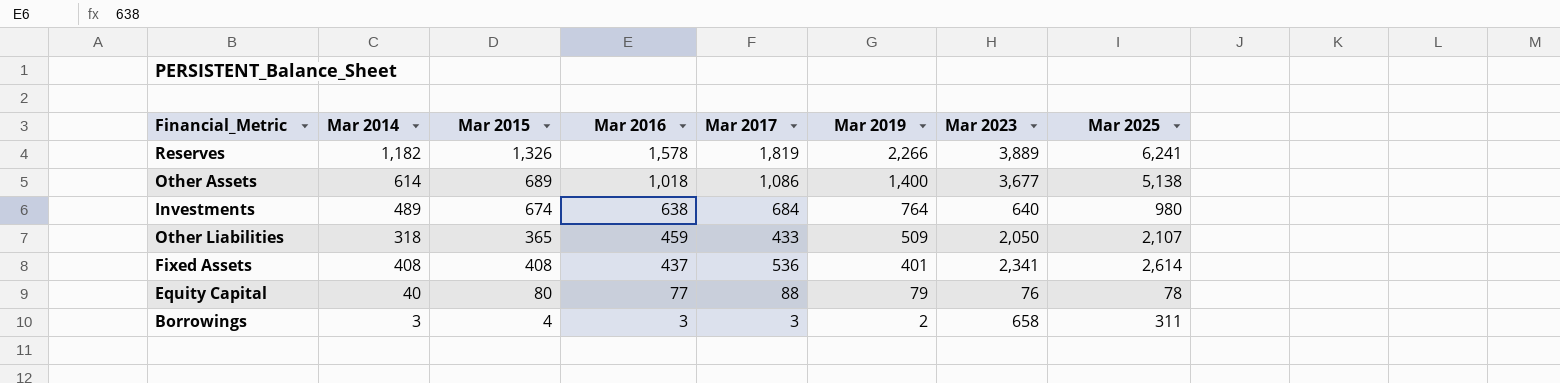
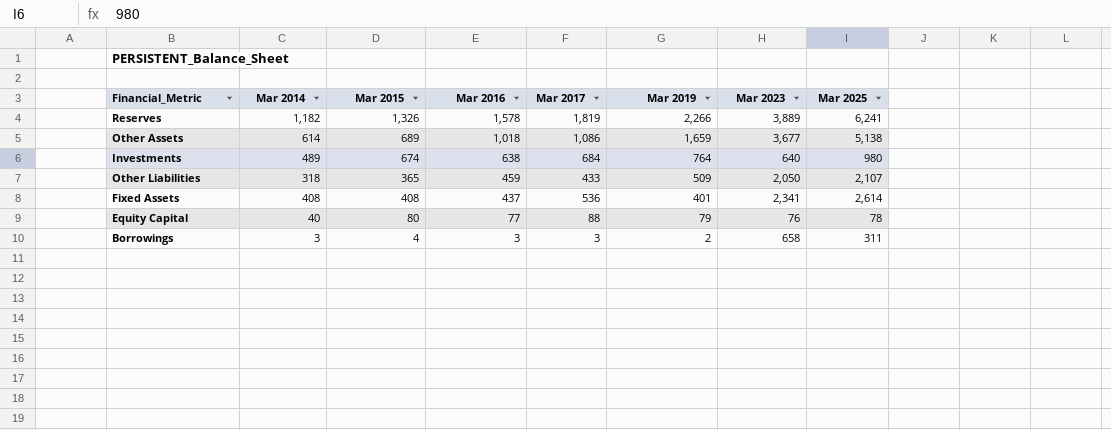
Other Assets | Mar 2019: 1,400 -> 1,659

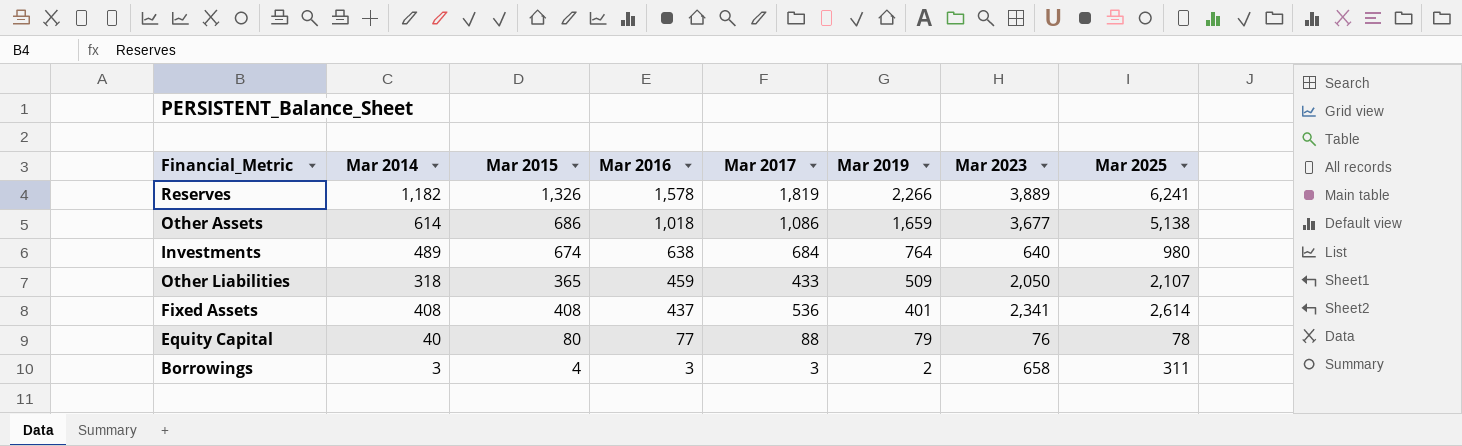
Other Assets | Mar 2015: 689 -> 686

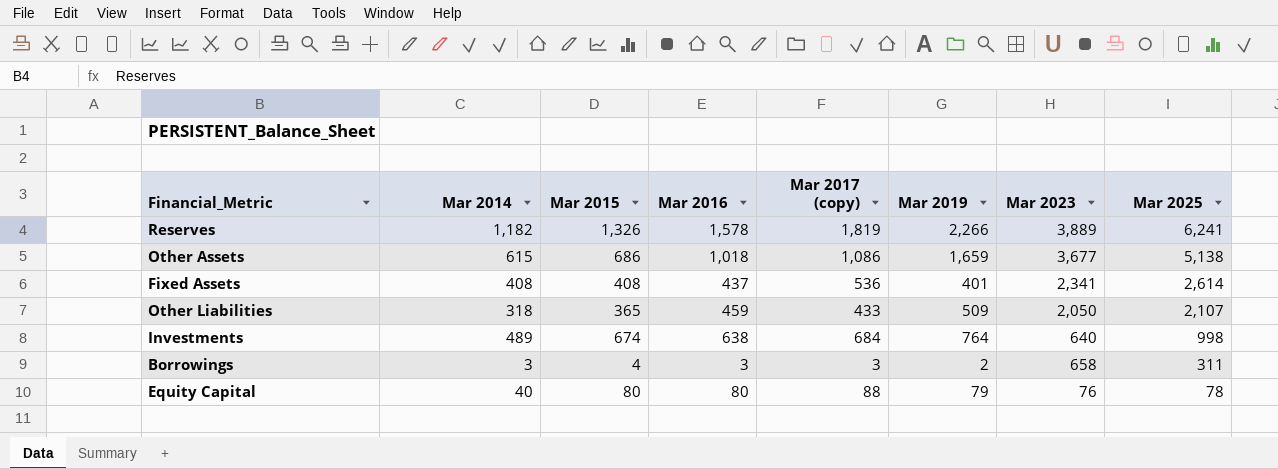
row order: Mar 2016 descending -> Mar 2025 descending
column name: Mar 2017 -> Mar 2017 (copy)
Other Assets | Mar 2014: 614 -> 615
Investments | Mar 2025: 980 -> 998
Equity Capital | Mar 2016: 77 -> 80

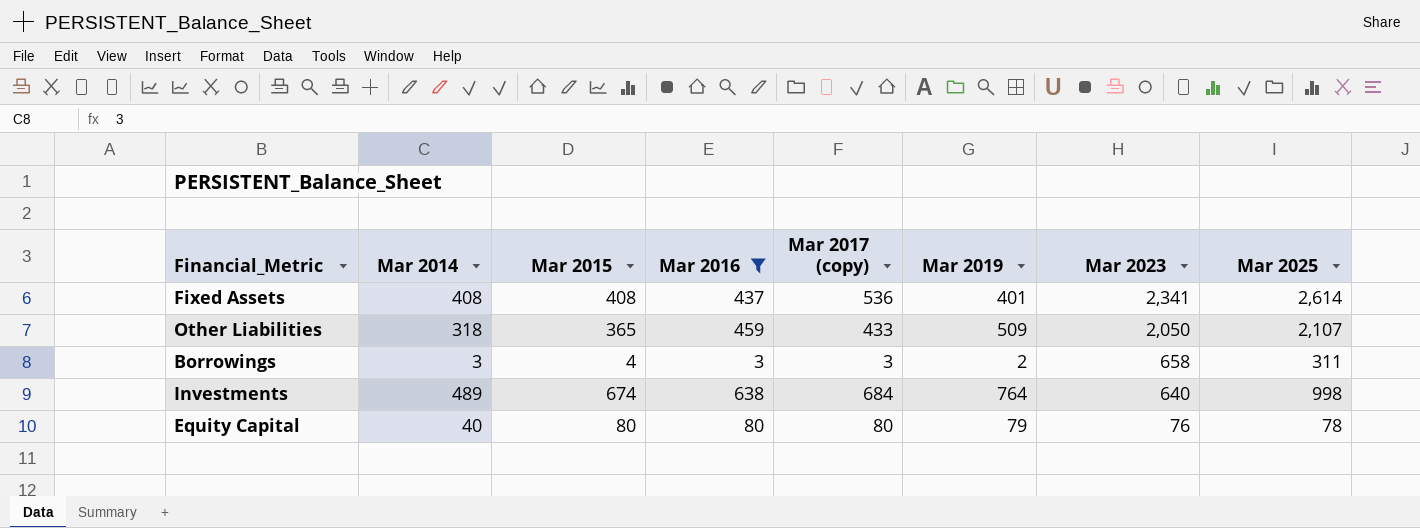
filter: none -> Mar 2016 <= 638
row order: Mar 2025 descending -> Mar 2023 descending
Equity Capital | Mar 2017 (copy): 88 -> 80

